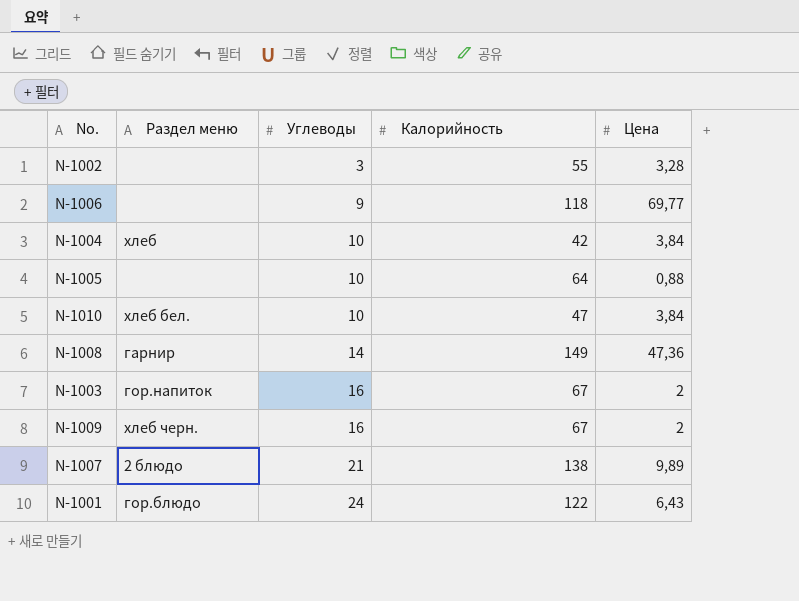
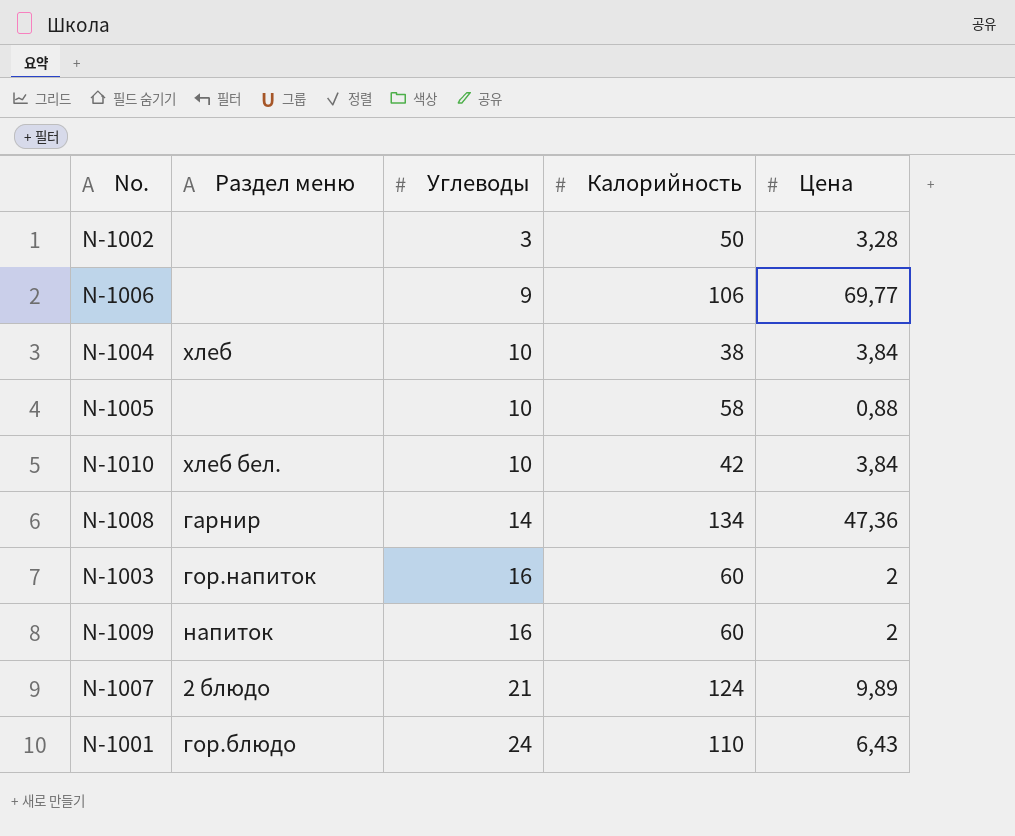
N-1002 | Калорийность: 55 -> 50
N-1006 | Калорийность: 118 -> 106
N-1004 | Калорийность: 42 -> 38
N-1005 | Калорийность: 64 -> 58
N-1010 | Калорийность: 47 -> 42
N-1008 | Калорийность: 149 -> 134
N-1003 | Калорийность: 67 -> 60
N-1009 | Раздел меню: хлеб черн. -> напиток
N-1009 | Калорийность: 67 -> 60
N-1007 | Калорийность: 138 -> 124
N-1001 | Калорийность: 122 -> 110

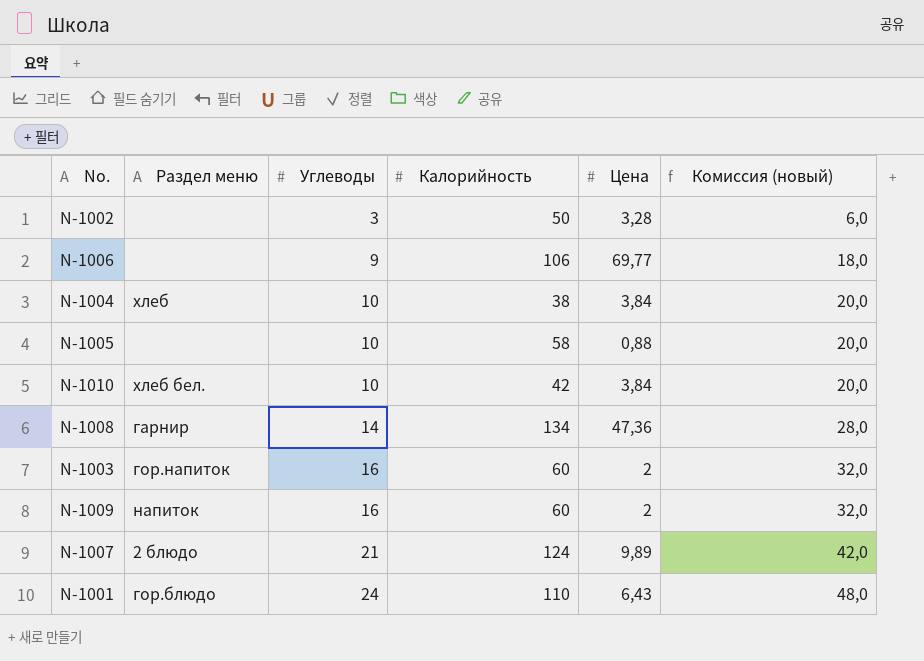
column Комиссия (новый) | formula: none -> [Углеводы] * 2

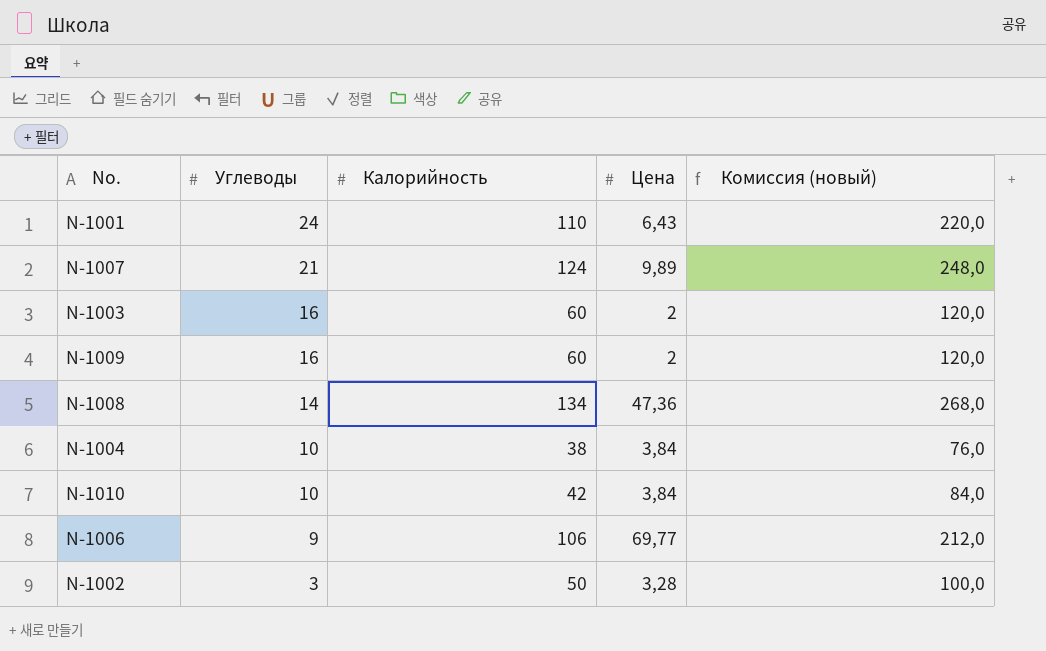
row order: Углеводы ascending -> Углеводы descending
column Раздел меню | position: 2 -> none
column Комиссия (новый) | formula: [Углеводы] * 2 -> [Калорийность] * 2
row N-1005: none | 10 | 58 | 0,88 | 20,0 -> none

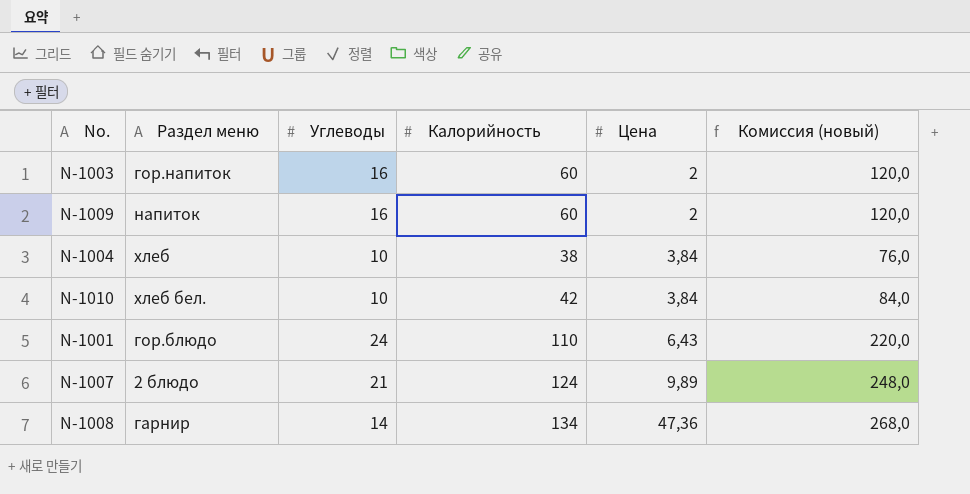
row order: Углеводы descending -> Цена ascending
column Раздел меню | position: none -> 2
row N-1006: 9 | 106 | 69,77 | 212,0 -> none
row N-1002: 3 | 50 | 3,28 | 100,0 -> none

